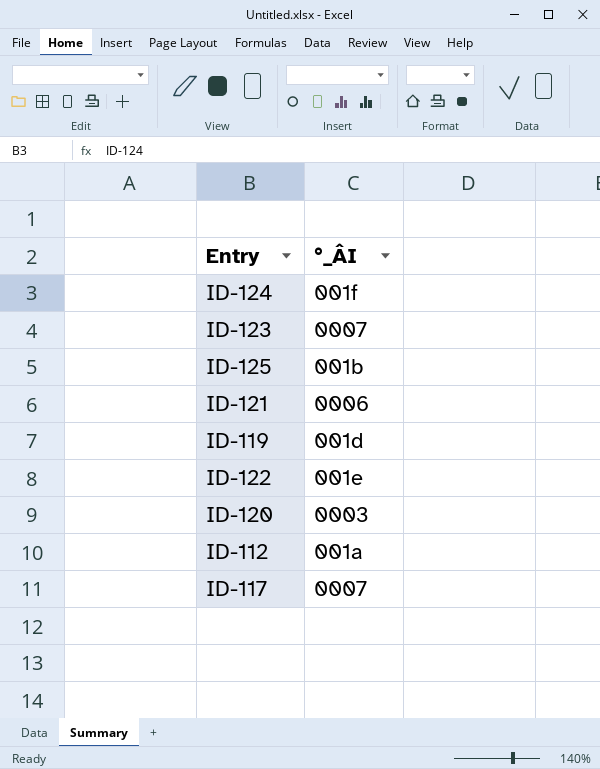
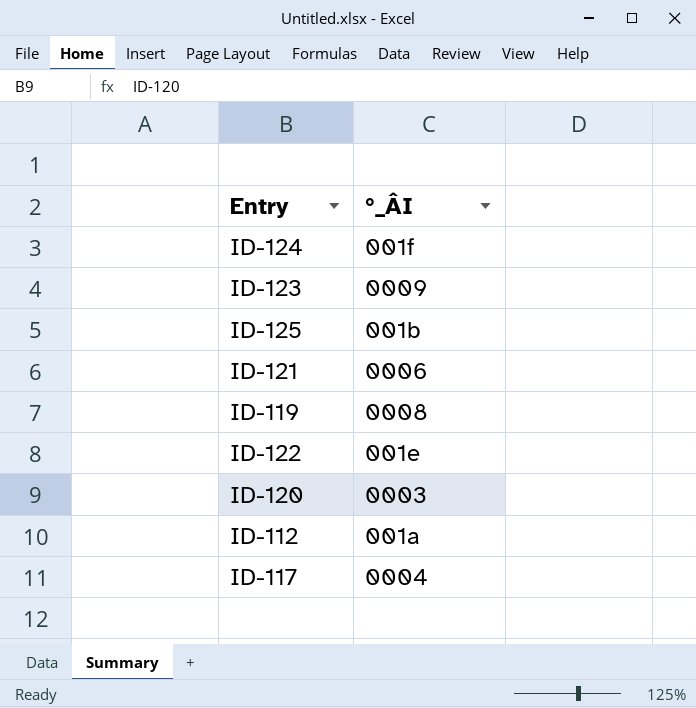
ID-123 | °_ÂI: 0007 -> 0009
ID-119 | °_ÂI: 001d -> 0008
ID-117 | °_ÂI: 0007 -> 0004

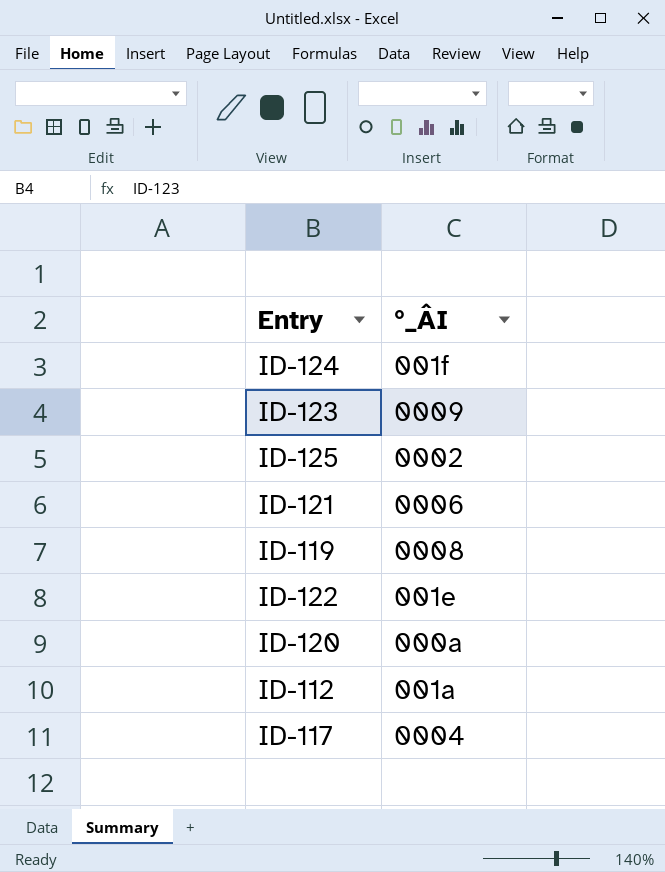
ID-125 | °_ÂI: 001b -> 0002
ID-120 | °_ÂI: 0003 -> 000a

